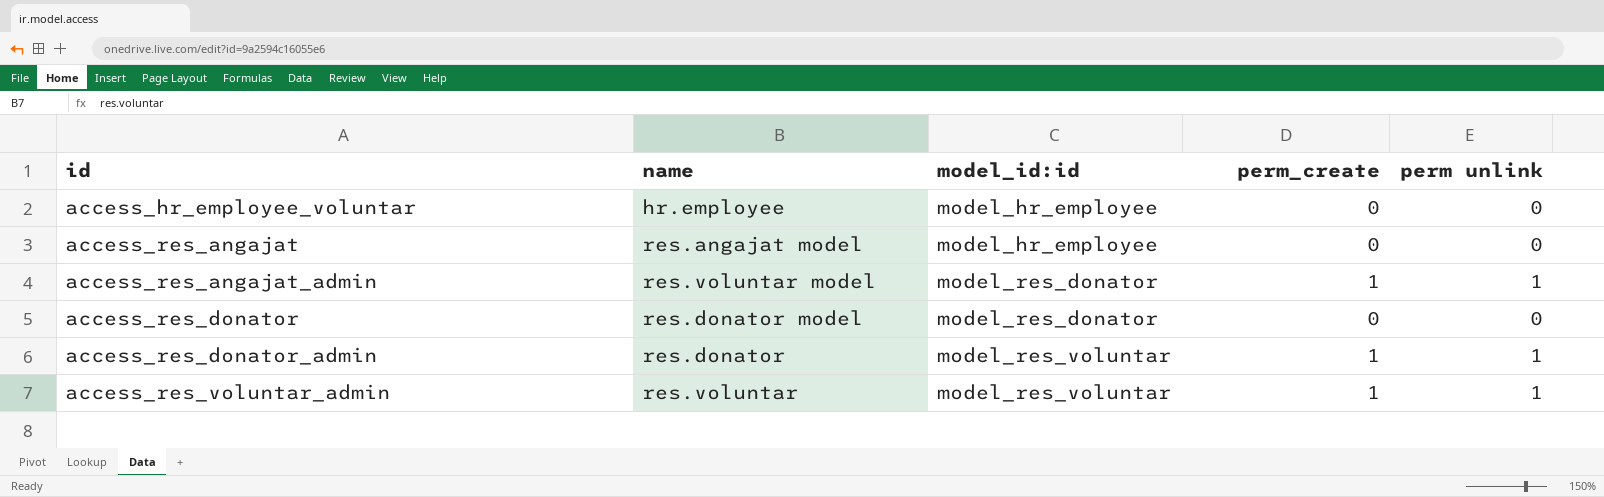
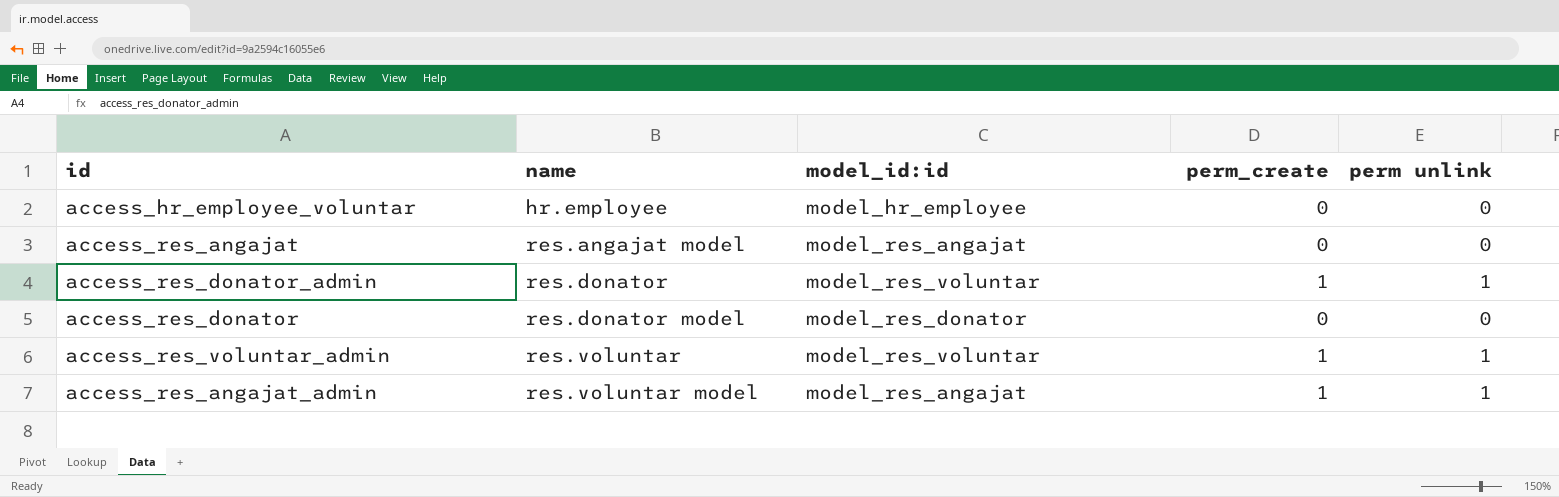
row order: id ascending -> name ascending
access_res_angajat | model_id:id: model_hr_employee -> model_res_angajat
access_res_angajat_admin | model_id:id: model_res_donator -> model_res_angajat

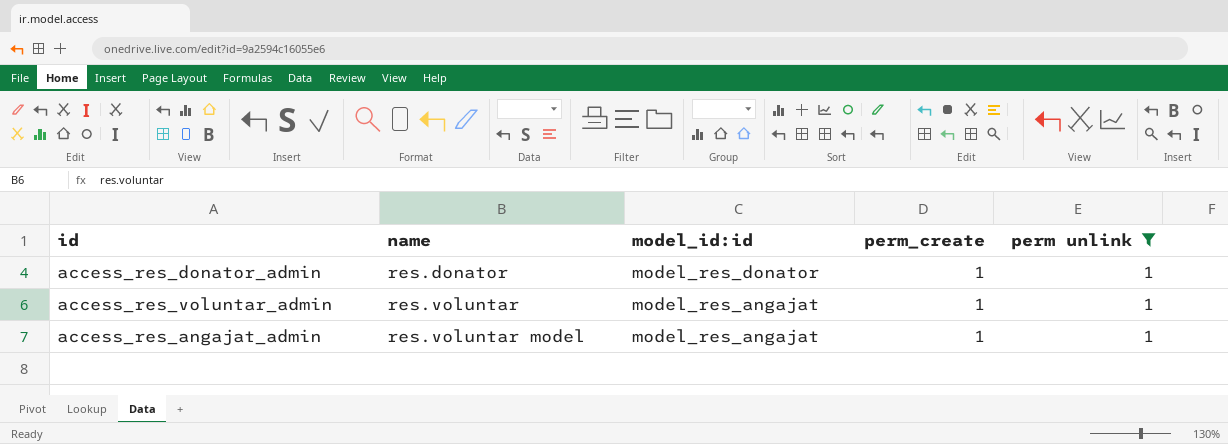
filter: none -> perm unlink = 1
access_res_donator_admin | model_id:id: model_res_voluntar -> model_res_donator
access_res_voluntar_admin | model_id:id: model_res_voluntar -> model_res_angajat

